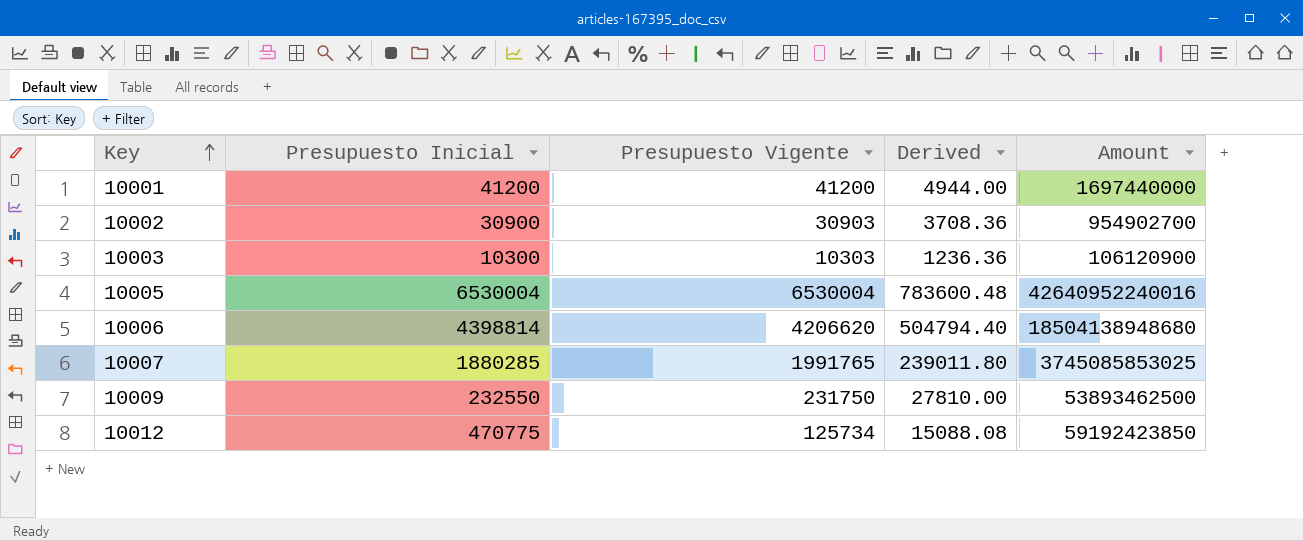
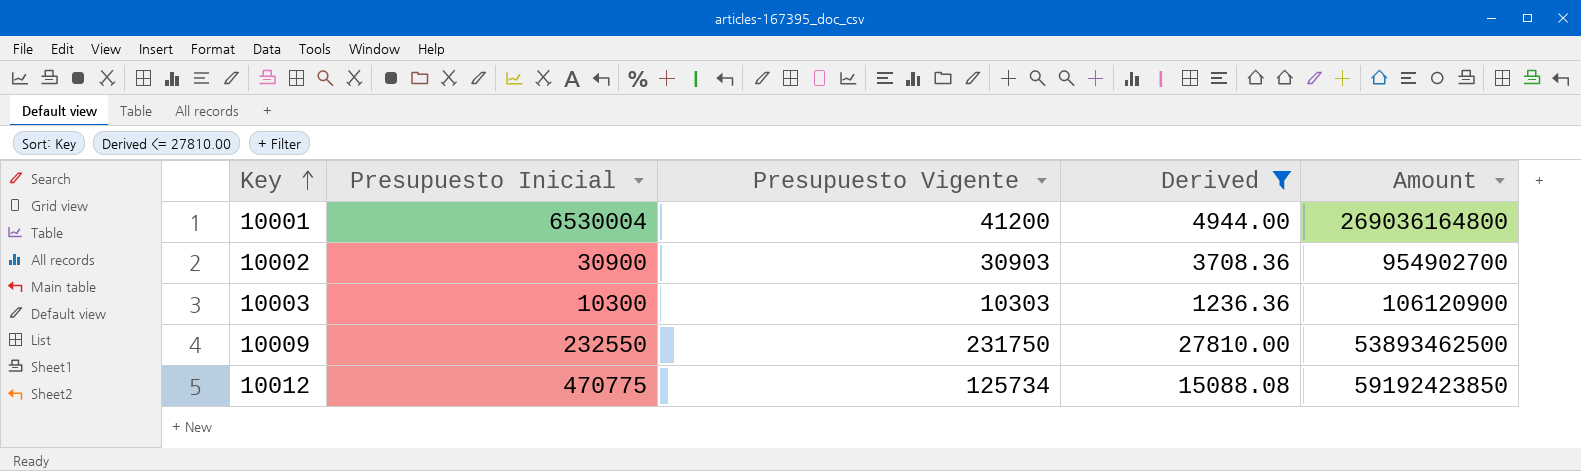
filter: none -> Derived <= 27810.00
10001 | Presupuesto Inicial: 41200 -> 6530004
10001 | Amount: 1697440000 -> 269036164800

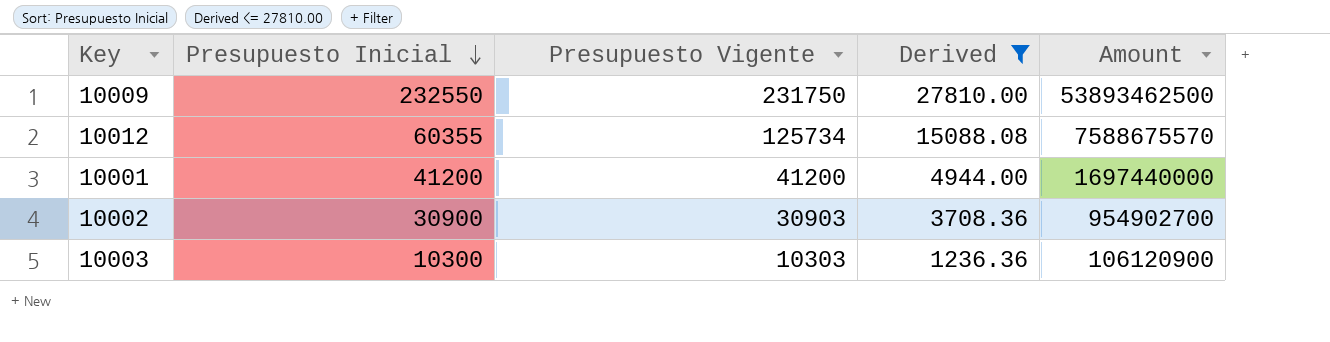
row order: Key ascending -> Presupuesto Inicial descending
10012 | Presupuesto Inicial: 470775 -> 60355
10012 | Amount: 59192423850 -> 7588675570
10001 | Presupuesto Inicial: 6530004 -> 41200
10001 | Amount: 269036164800 -> 1697440000

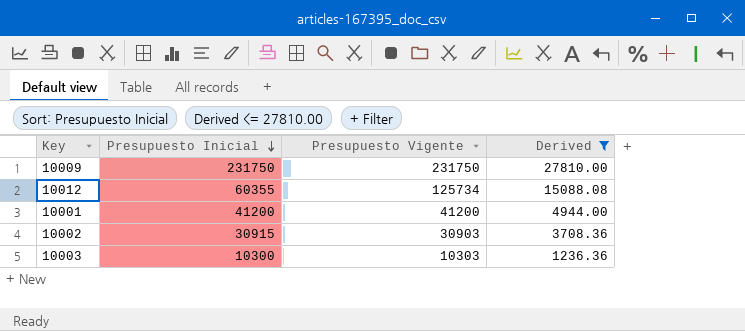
column Amount | formula: [Presupuesto Inicial] * [Presupuesto Vigente] -> none
10009 | Presupuesto Inicial: 232550 -> 231750
10002 | Presupuesto Inicial: 30900 -> 30915

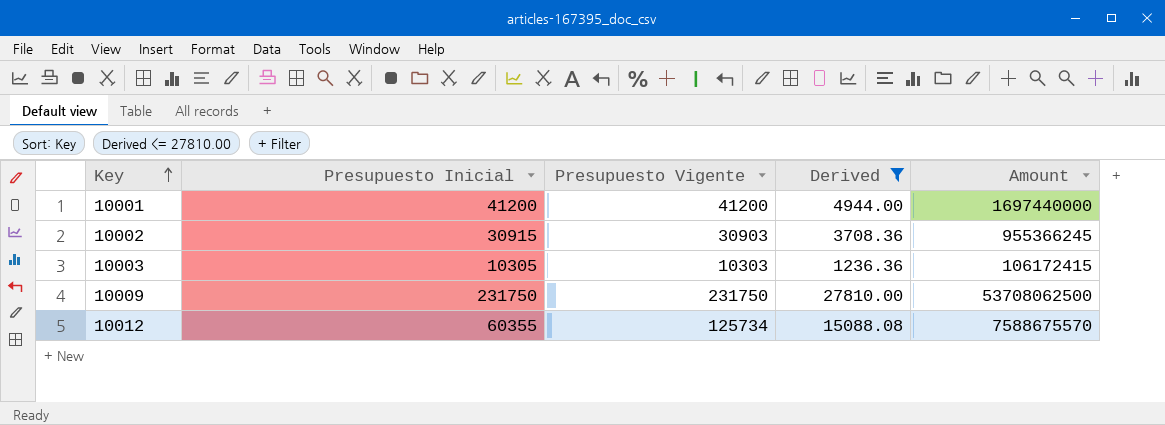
row order: Presupuesto Inicial descending -> Key ascending
column Amount | formula: none -> [Presupuesto Inicial] * [Presupuesto Vigente]
10003 | Presupuesto Inicial: 10300 -> 10305

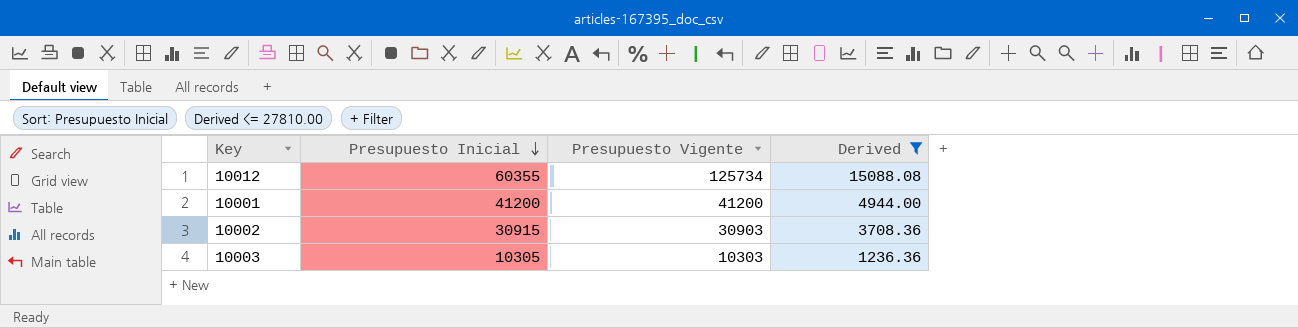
row order: Key ascending -> Presupuesto Inicial descending
column Amount | formula: [Presupuesto Inicial] * [Presupuesto Vigente] -> none
row 10009: 231750 | 231750 | 27810.00 | 53708062500 -> none

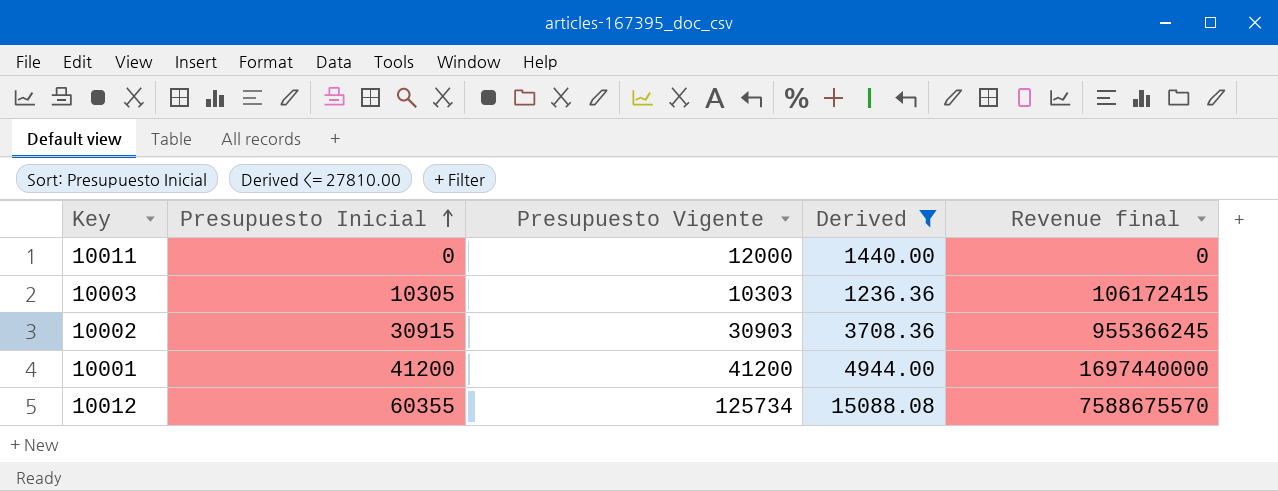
row order: Presupuesto Inicial descending -> Presupuesto Inicial ascending
column Revenue final | formula: none -> [Presupuesto Inicial] * [Presupuesto Vigente]
row 10011: none -> 0 | 12000 | 1440.00 | 0

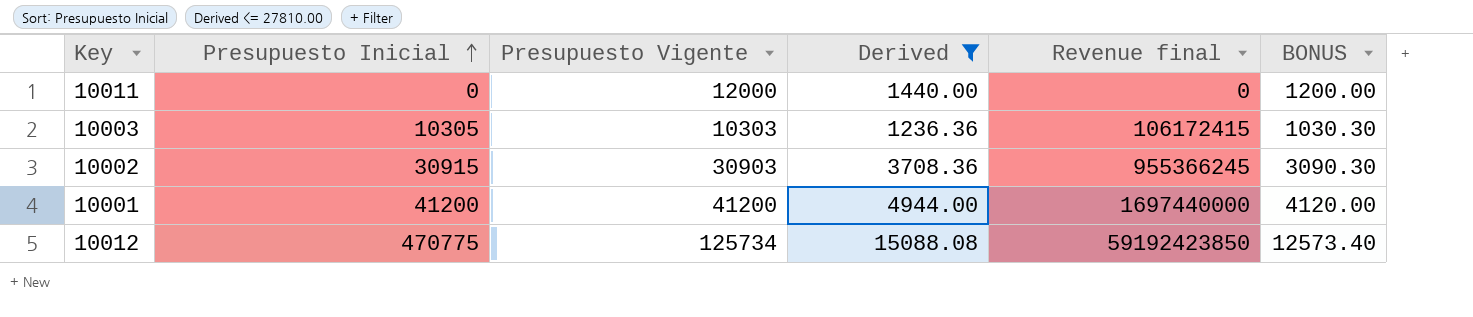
column BONUS | formula: none -> [Presupuesto Vigente] * 0.1
10012 | Presupuesto Inicial: 60355 -> 470775
10012 | Revenue final: 7588675570 -> 59192423850

